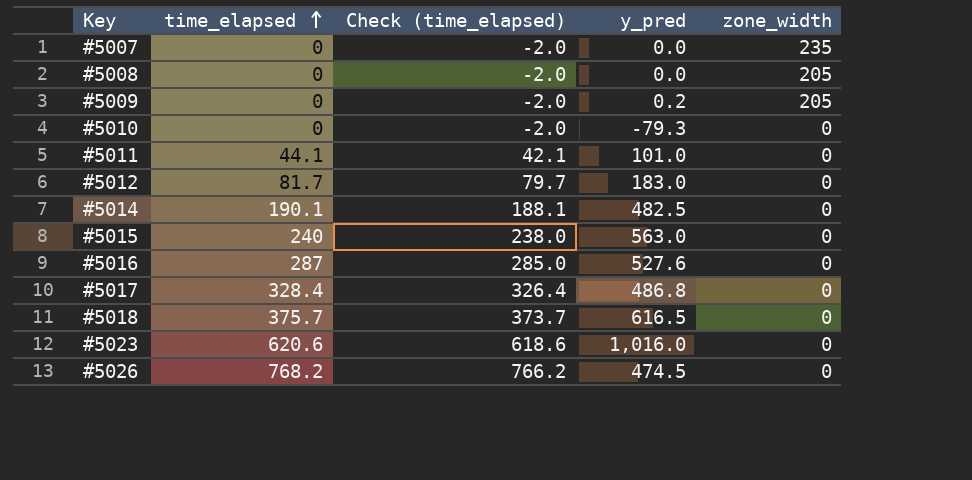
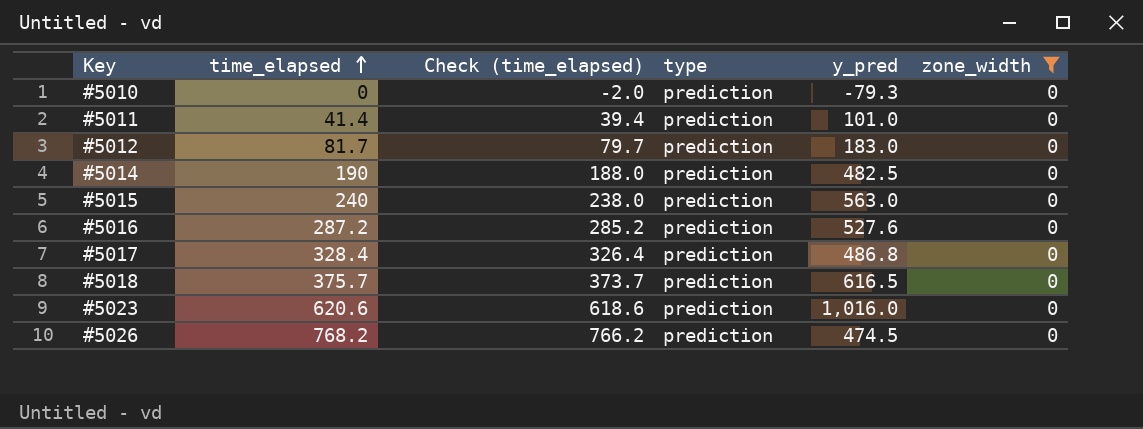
filter: none -> zone_width = 0
column type | position: none -> 4
#5011 | time_elapsed: 44.1 -> 41.4
#5011 | Check (time_elapsed): 42.1 -> 39.4
#5014 | time_elapsed: 190.1 -> 190
#5014 | Check (time_elapsed): 188.1 -> 188.0
#5016 | time_elapsed: 287 -> 287.2
#5016 | Check (time_elapsed): 285.0 -> 285.2

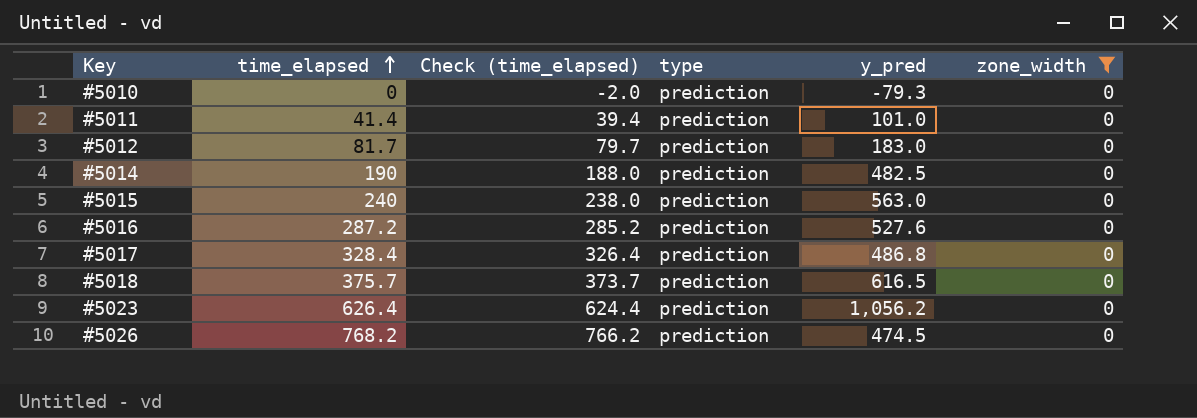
#5023 | time_elapsed: 620.6 -> 626.4
#5023 | Check (time_elapsed): 618.6 -> 624.4
#5023 | y_pred: 1,016.0 -> 1,056.2

